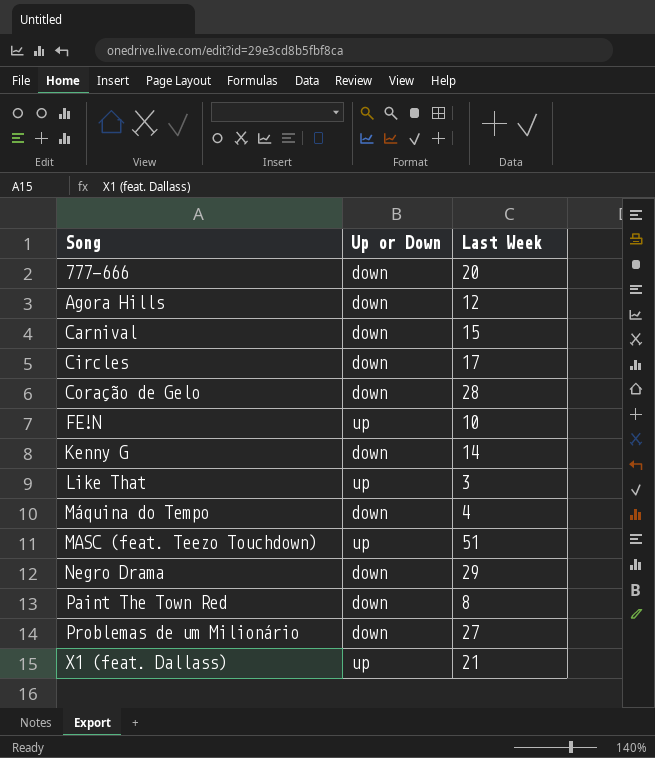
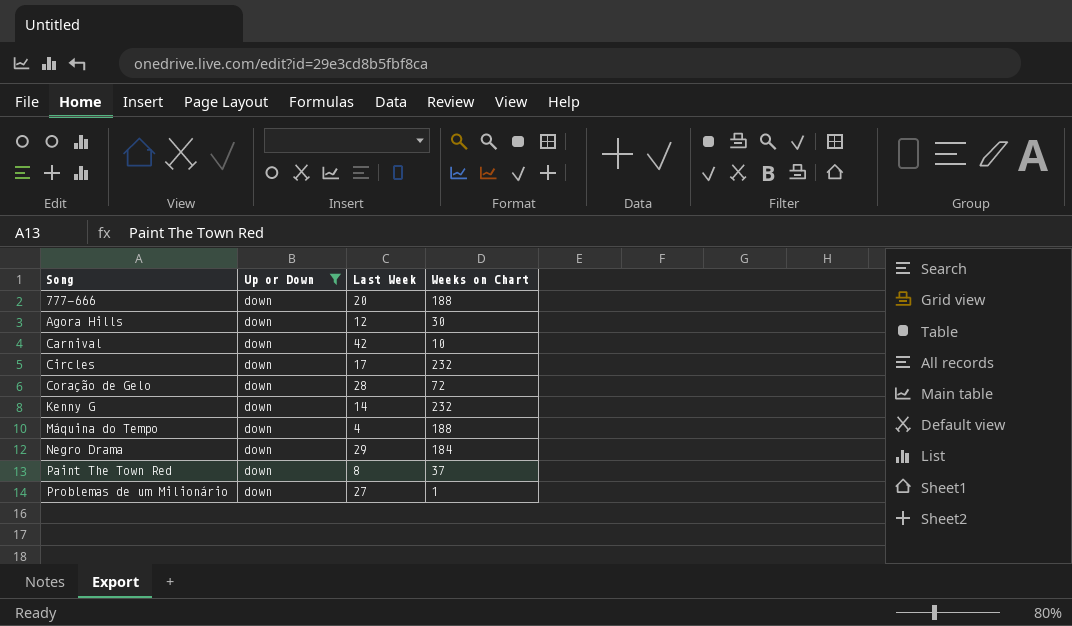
filter: none -> Up or Down = down
column Weeks on Chart | position: none -> 4
Carnival | Last Week: 15 -> 42

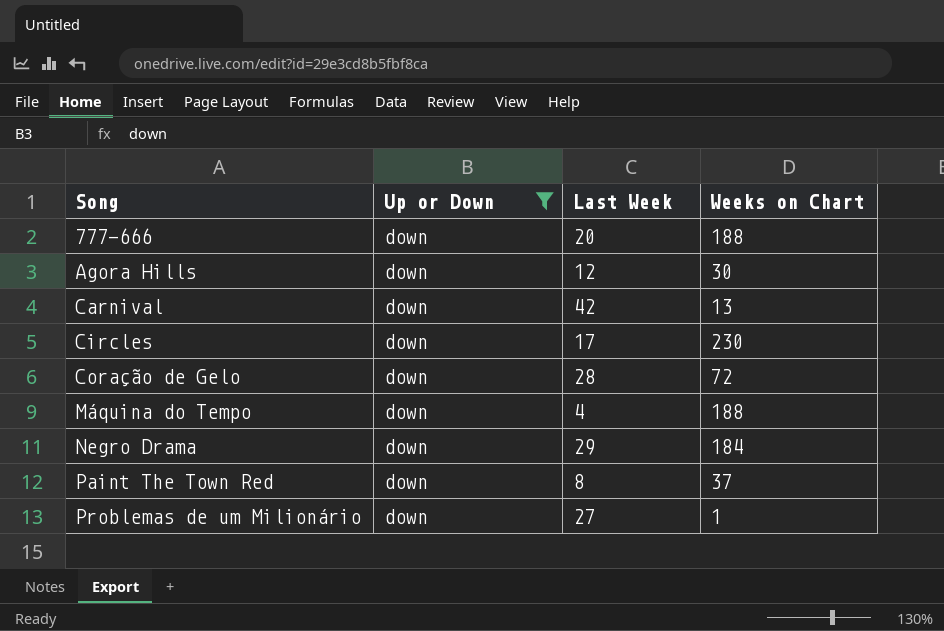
row Kenny G: down | 14 | 232 -> none
Carnival | Weeks on Chart: 10 -> 13
Circles | Weeks on Chart: 232 -> 230

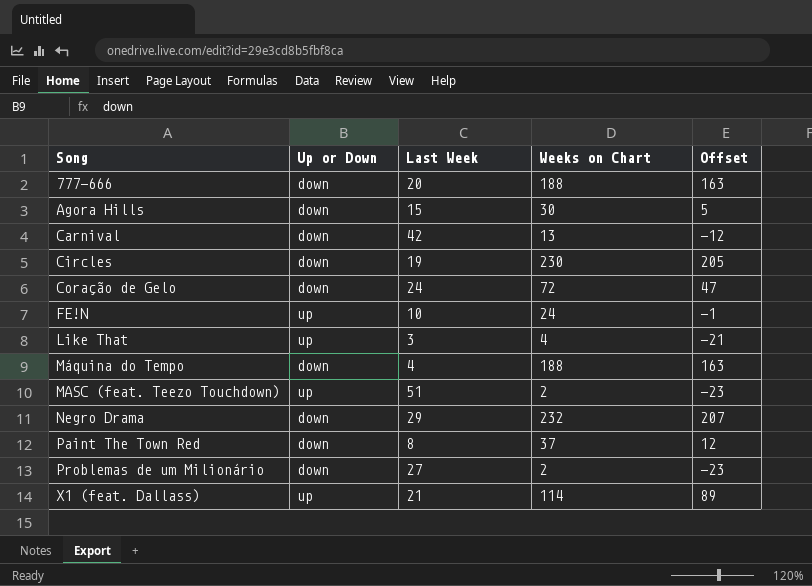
filter: Up or Down = down -> none
column Offset | formula: none -> [Weeks on Chart] - 25
Agora Hills | Last Week: 12 -> 15
Circles | Last Week: 17 -> 19
Coração de Gelo | Last Week: 28 -> 24
Negro Drama | Weeks on Chart: 184 -> 232
Problemas de um Milionário | Weeks on Chart: 1 -> 2

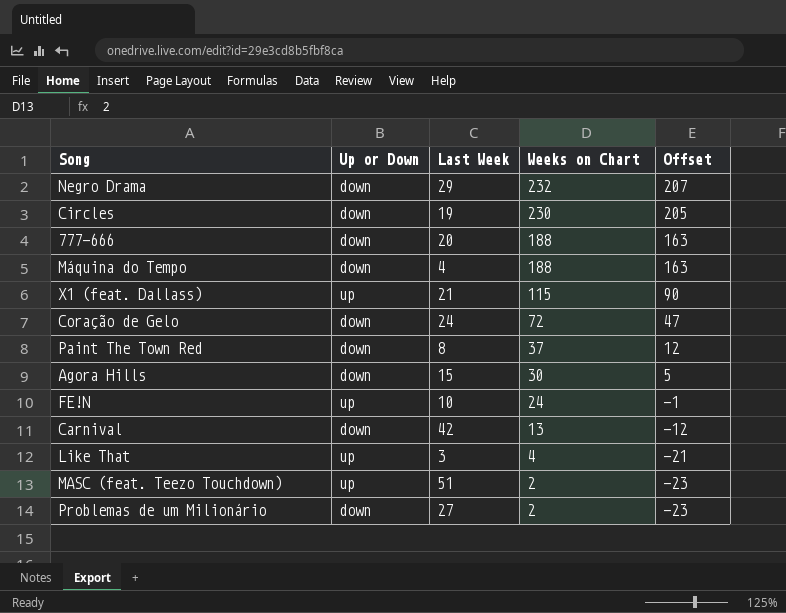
row order: Song ascending -> Weeks on Chart descending
X1 (feat. Dallass) | Weeks on Chart: 114 -> 115
X1 (feat. Dallass) | Offset: 89 -> 90

